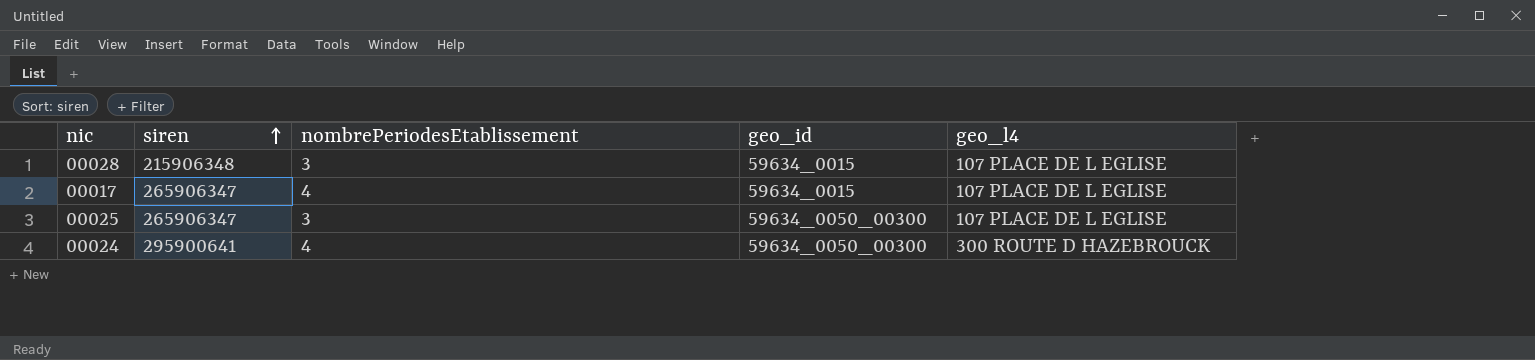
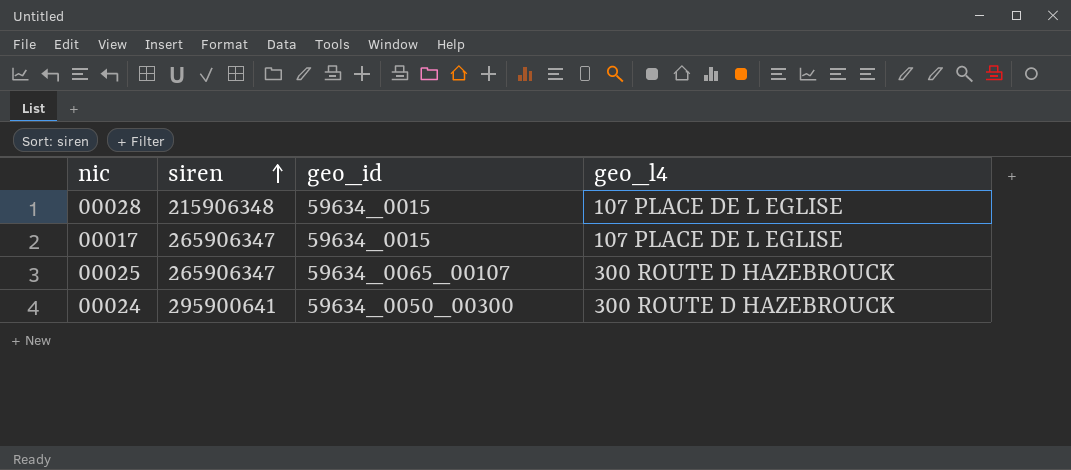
column nombrePeriodesEtablissement | position: 3 -> none
00025 | geo_id: 59634_0050_00300 -> 59634_0065_00107
00025 | geo_l4: 107 PLACE DE L EGLISE -> 300 ROUTE D HAZEBROUCK

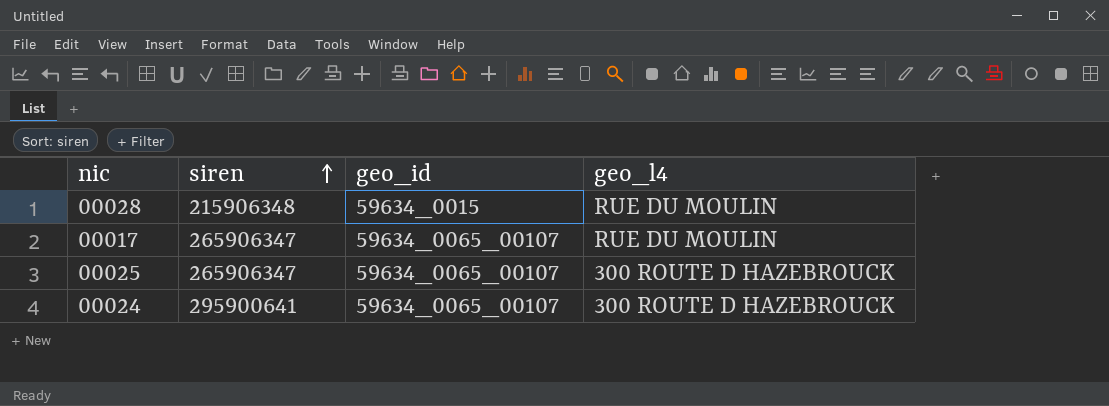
00028 | geo_l4: 107 PLACE DE L EGLISE -> RUE DU MOULIN
00017 | geo_id: 59634_0015 -> 59634_0065_00107
00017 | geo_l4: 107 PLACE DE L EGLISE -> RUE DU MOULIN
00024 | geo_id: 59634_0050_00300 -> 59634_0065_00107

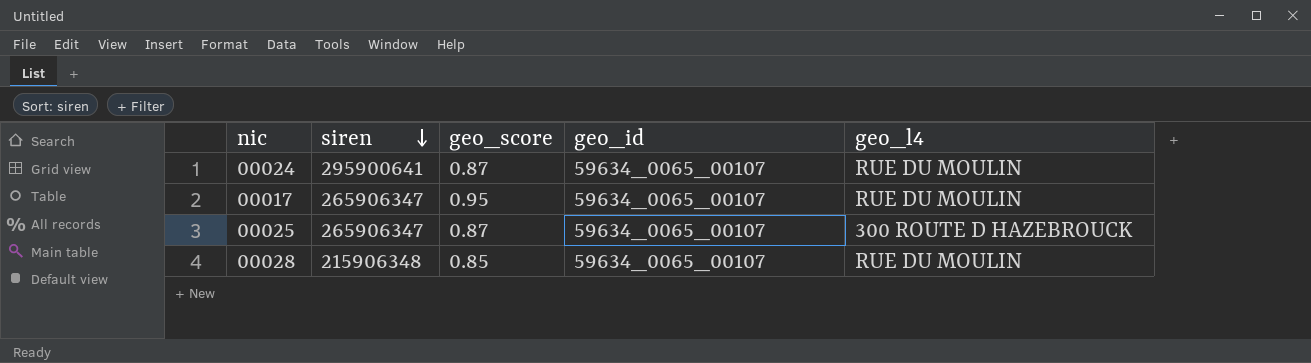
row order: siren ascending -> siren descending
column geo_score | position: none -> 3
00024 | geo_l4: 300 ROUTE D HAZEBROUCK -> RUE DU MOULIN
00028 | geo_id: 59634_0015 -> 59634_0065_00107

